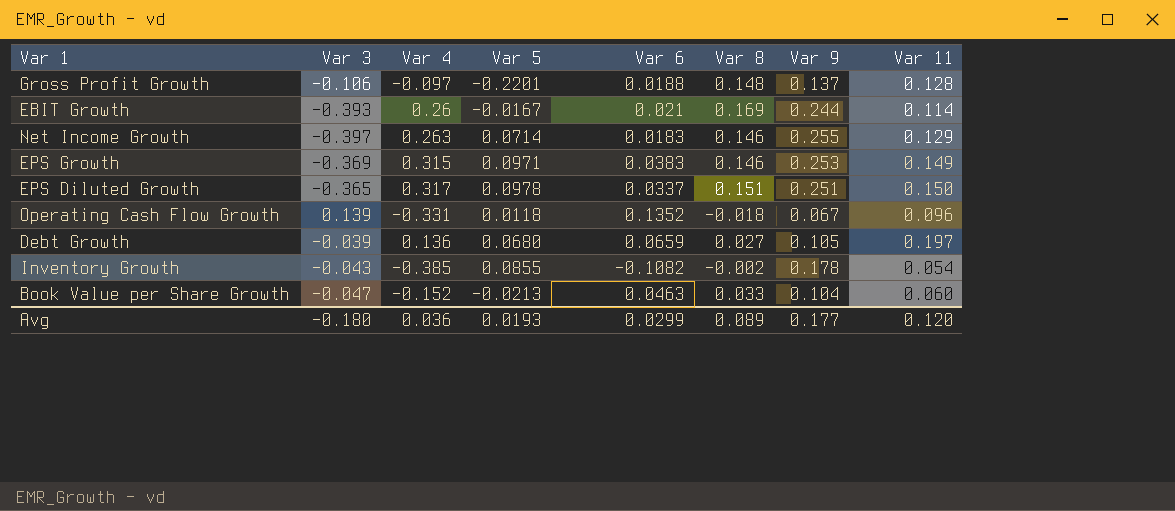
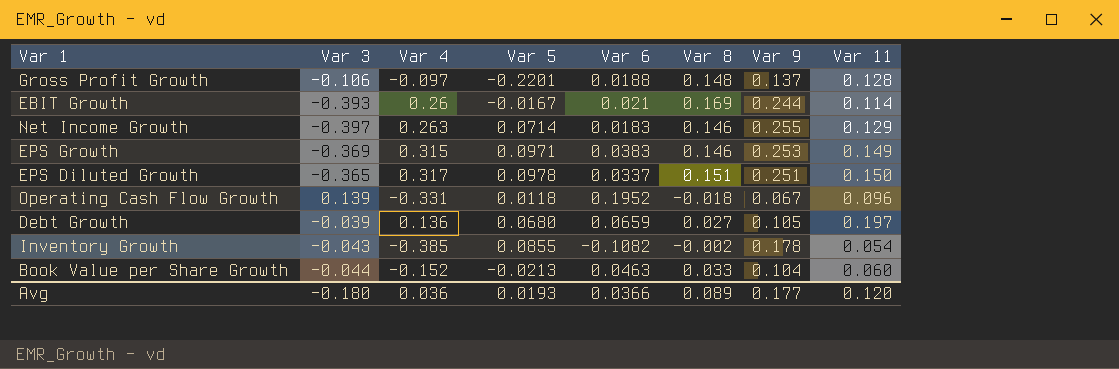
Operating Cash Flow Growth | Var 6: 0.1352 -> 0.1952
Book Value per Share Growth | Var 3: -0.047 -> -0.044
Avg | Var 6: 0.0299 -> 0.0366

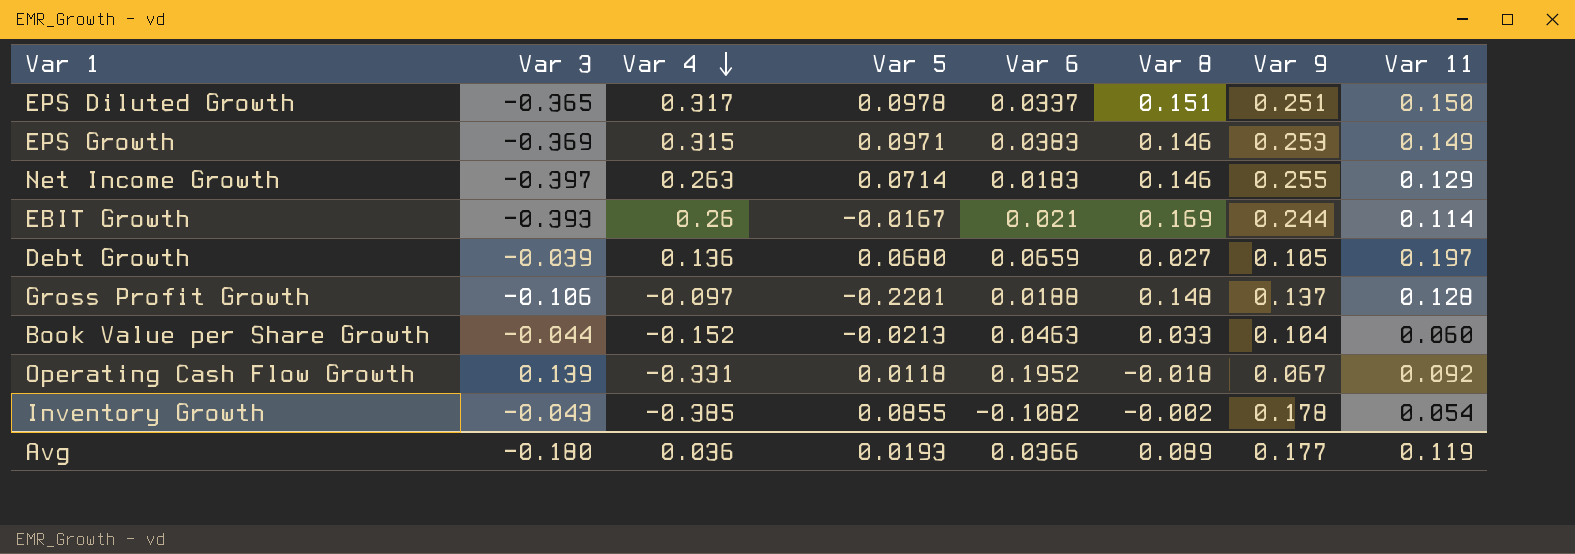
row order: none -> Var 4 descending
Operating Cash Flow Growth | Var 11: 0.096 -> 0.092
Avg | Var 11: 0.120 -> 0.119

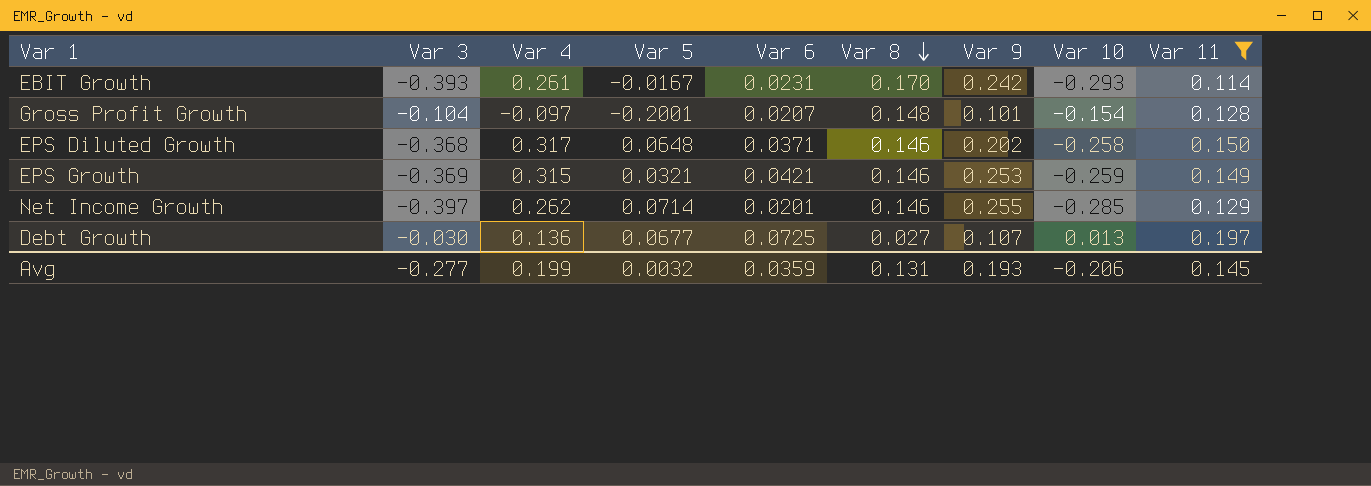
filter: none -> Var 11 >= 0.114
row order: Var 4 descending -> Var 8 descending
column Var 10 | position: none -> 8
EBIT Growth | Var 4: 0.26 -> 0.261
EBIT Growth | Var 6: 0.021 -> 0.0231
EBIT Growth | Var 8: 0.169 -> 0.170
EBIT Growth | Var 9: 0.244 -> 0.242
Gross Profit Growth | Var 3: -0.106 -> -0.104
Gross Profit Growth | Var 5: -0.2201 -> -0.2001
Gross Profit Growth | Var 6: 0.0188 -> 0.0207
Gross Profit Growth | Var 9: 0.137 -> 0.101
EPS Diluted Growth | Var 3: -0.365 -> -0.368
EPS Diluted Growth | Var 5: 0.0978 -> 0.0648
EPS Diluted Growth | Var 6: 0.0337 -> 0.0371
EPS Diluted Growth | Var 8: 0.151 -> 0.146
EPS Diluted Growth | Var 9: 0.251 -> 0.202
EPS Growth | Var 5: 0.0971 -> 0.0321
EPS Growth | Var 6: 0.0383 -> 0.0421
Net Income Growth | Var 4: 0.263 -> 0.262
Net Income Growth | Var 6: 0.0183 -> 0.0201
Debt Growth | Var 3: -0.039 -> -0.030
Debt Growth | Var 5: 0.0680 -> 0.0677
Debt Growth | Var 6: 0.0659 -> 0.0725
Debt Growth | Var 9: 0.105 -> 0.107
Avg | Var 3: -0.180 -> -0.277
Avg | Var 4: 0.036 -> 0.199
Avg | Var 5: 0.0193 -> 0.0032
Avg | Var 6: 0.0366 -> 0.0359
Avg | Var 8: 0.089 -> 0.131
Avg | Var 9: 0.177 -> 0.193
Avg | Var 11: 0.119 -> 0.145

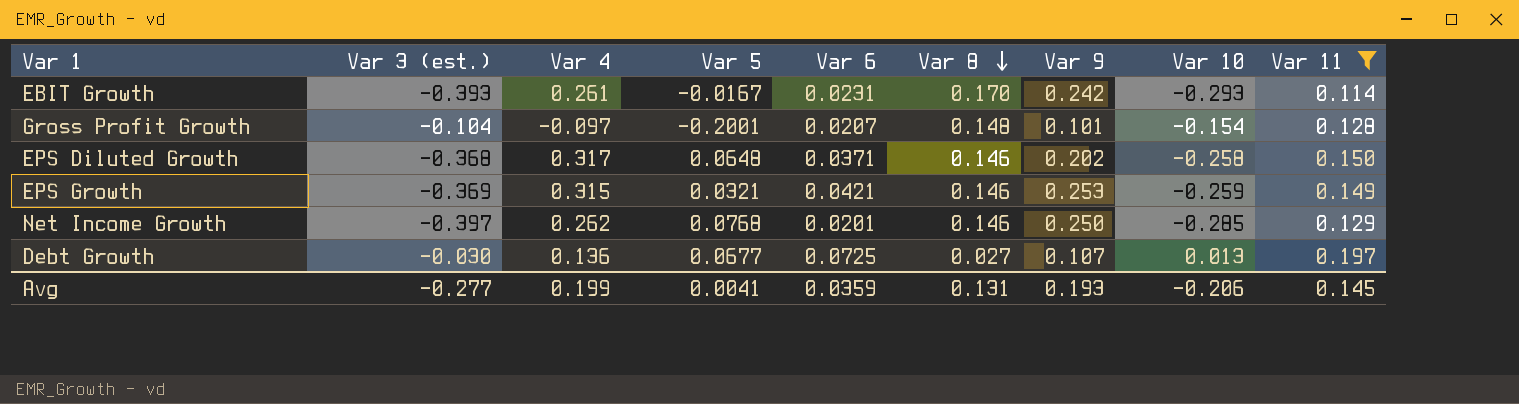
column name: Var 3 -> Var 3 (est.)
Net Income Growth | Var 5: 0.0714 -> 0.0768
Net Income Growth | Var 9: 0.255 -> 0.250
Avg | Var 5: 0.0032 -> 0.0041

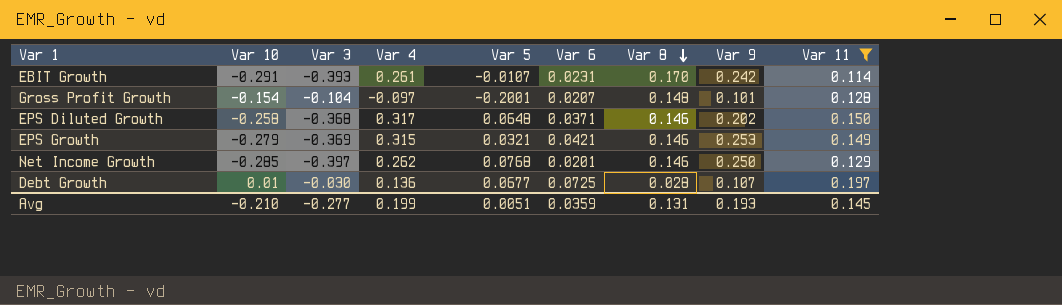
column Var 10 | position: 8 -> 2
column name: Var 3 (est.) -> Var 3
EBIT Growth | Var 10: -0.293 -> -0.291
EBIT Growth | Var 5: -0.0167 -> -0.0107
EPS Growth | Var 10: -0.259 -> -0.279
Debt Growth | Var 10: 0.013 -> 0.01
Debt Growth | Var 8: 0.027 -> 0.028
Avg | Var 10: -0.206 -> -0.210
Avg | Var 5: 0.0041 -> 0.0051

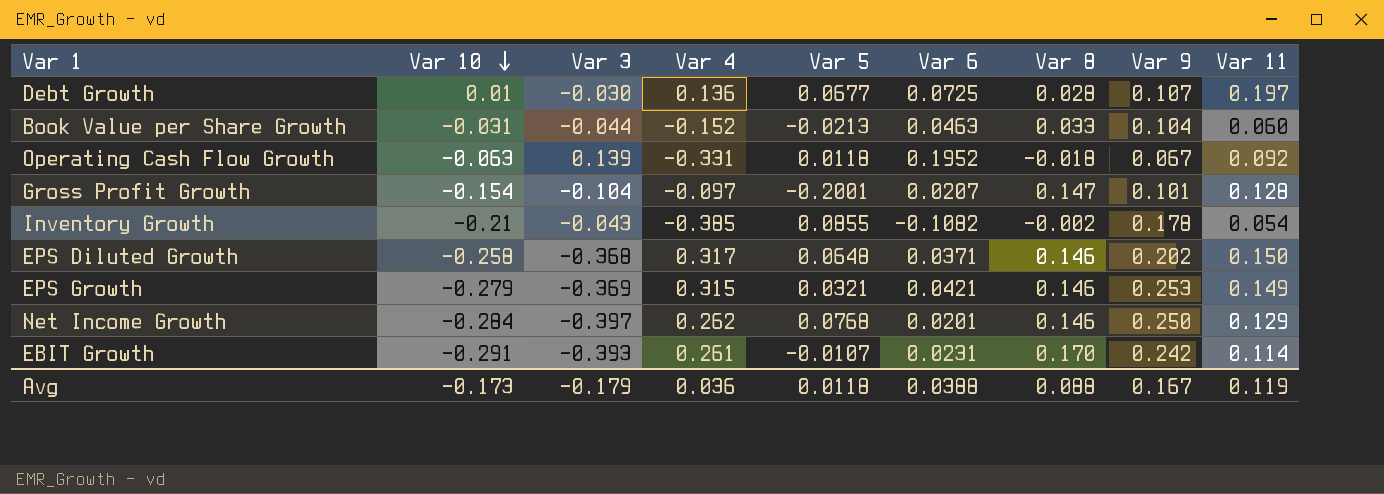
filter: Var 11 >= 0.114 -> none
row order: Var 8 descending -> Var 10 descending
Gross Profit Growth | Var 8: 0.148 -> 0.147
Net Income Growth | Var 10: -0.285 -> -0.284
Avg | Var 10: -0.210 -> -0.173
Avg | Var 3: -0.277 -> -0.179
Avg | Var 4: 0.199 -> 0.036
Avg | Var 5: 0.0051 -> 0.0118
Avg | Var 6: 0.0359 -> 0.0388
Avg | Var 8: 0.131 -> 0.088
Avg | Var 9: 0.193 -> 0.167
Avg | Var 11: 0.145 -> 0.119

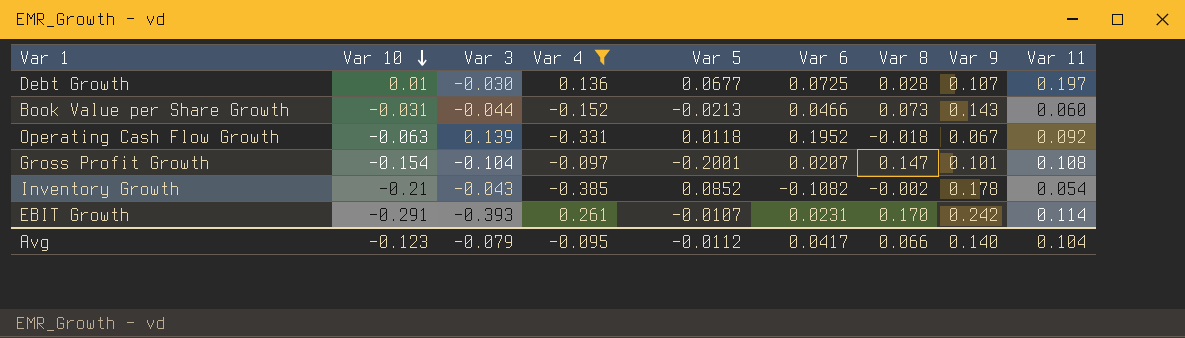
filter: none -> Var 4 <= 0.261
Book Value per Share Growth | Var 6: 0.0463 -> 0.0466
Book Value per Share Growth | Var 8: 0.033 -> 0.073
Book Value per Share Growth | Var 9: 0.104 -> 0.143
Gross Profit Growth | Var 11: 0.128 -> 0.108
Inventory Growth | Var 5: 0.0855 -> 0.0852
Avg | Var 10: -0.173 -> -0.123
Avg | Var 3: -0.179 -> -0.079
Avg | Var 4: 0.036 -> -0.095
Avg | Var 5: 0.0118 -> -0.0112
Avg | Var 6: 0.0388 -> 0.0417
Avg | Var 8: 0.088 -> 0.066
Avg | Var 9: 0.167 -> 0.140
Avg | Var 11: 0.119 -> 0.104

